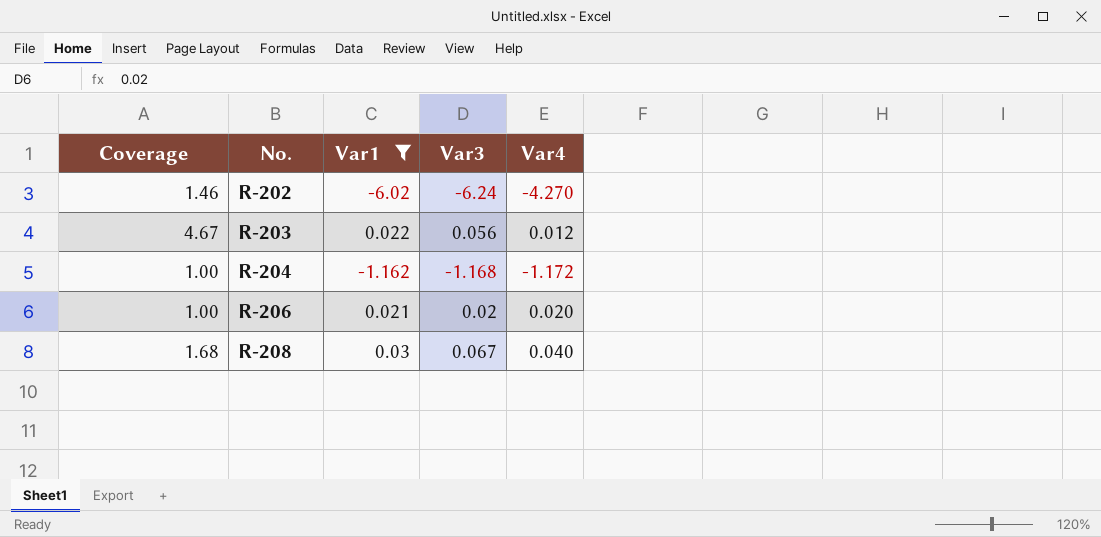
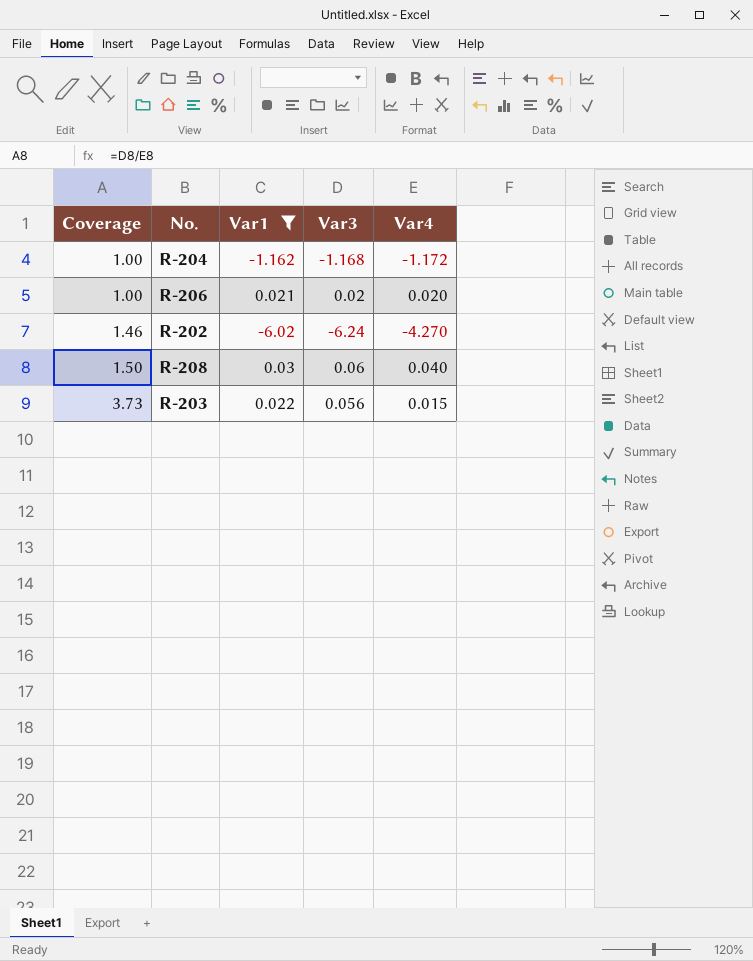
row order: No. ascending -> Coverage ascending
R-208 | Coverage: 1.68 -> 1.50
R-208 | Var3: 0.067 -> 0.06
R-203 | Coverage: 4.67 -> 3.73
R-203 | Var4: 0.012 -> 0.015

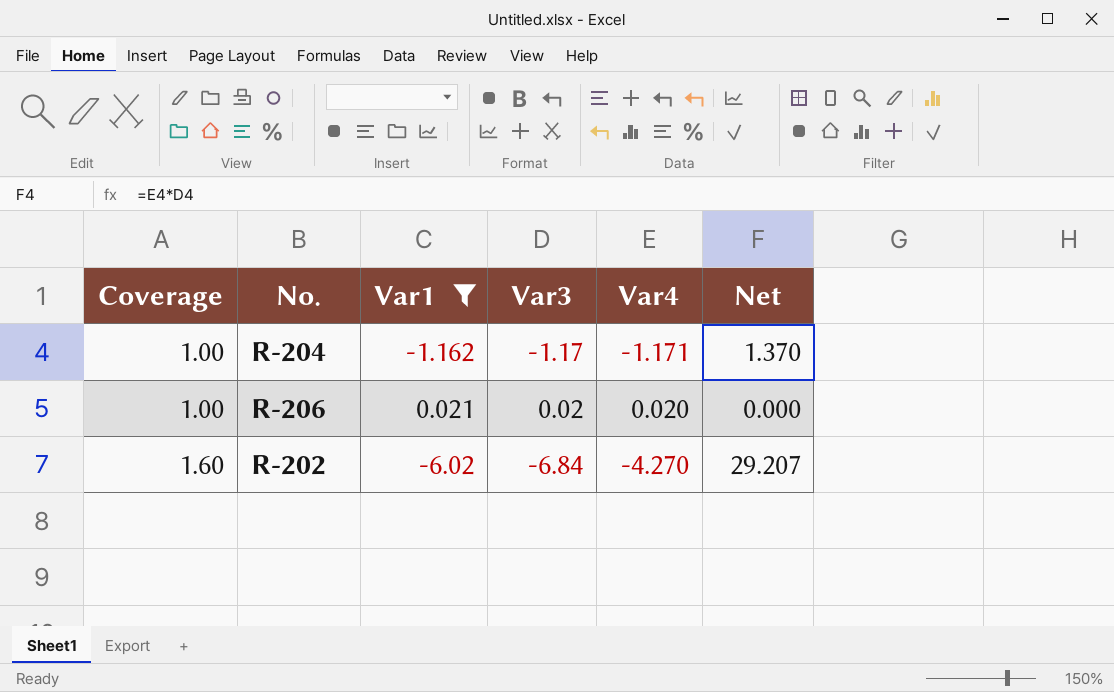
column Net | formula: none -> [Var3] * [Var4]
row R-208: 1.50 | 0.03 | 0.06 | 0.040 -> none
row R-203: 3.73 | 0.022 | 0.056 | 0.015 -> none
R-204 | Var3: -1.168 -> -1.17
R-204 | Var4: -1.172 -> -1.171
R-202 | Coverage: 1.46 -> 1.60
R-202 | Var3: -6.24 -> -6.84

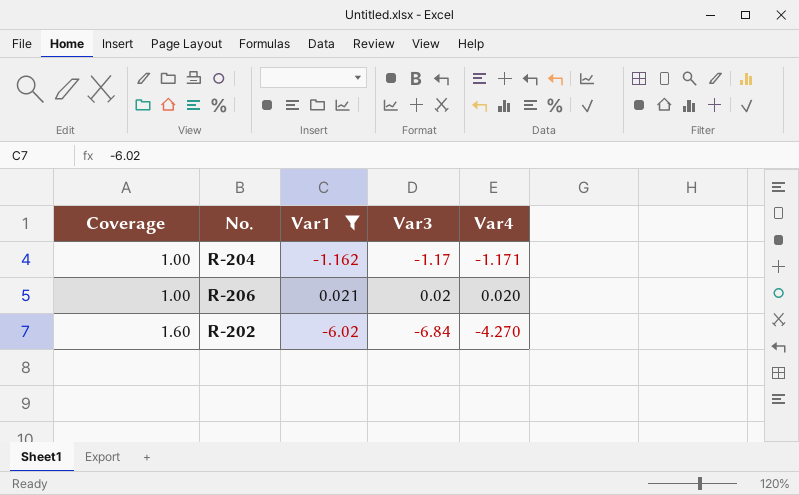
column Net | formula: [Var3] * [Var4] -> none

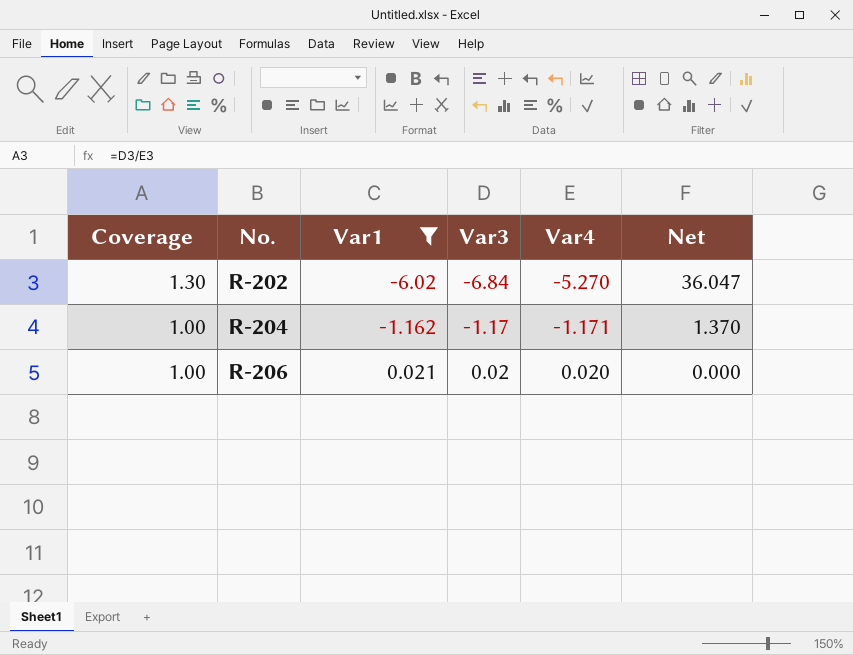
row order: Coverage ascending -> Coverage descending
column Net | formula: none -> [Var3] * [Var4]
R-202 | Coverage: 1.60 -> 1.30
R-202 | Var4: -4.270 -> -5.270

